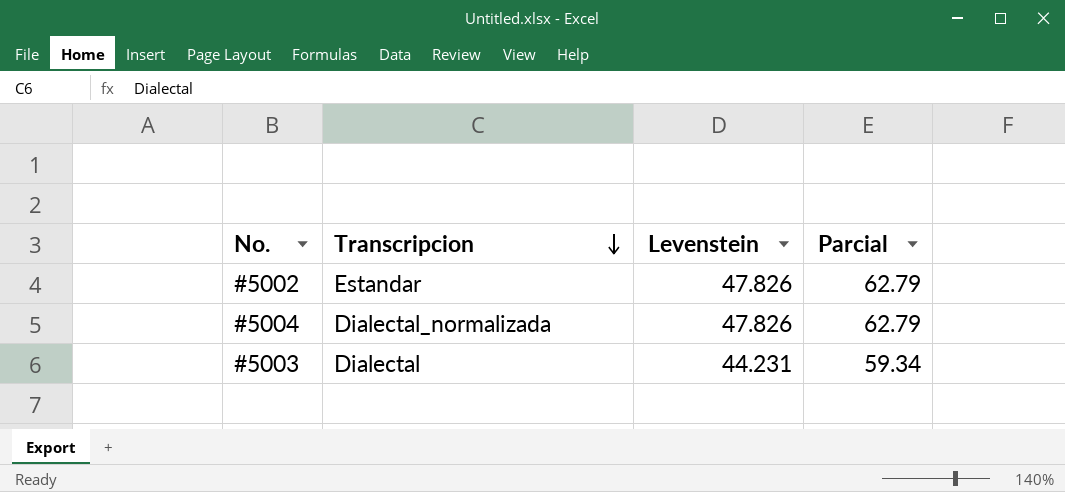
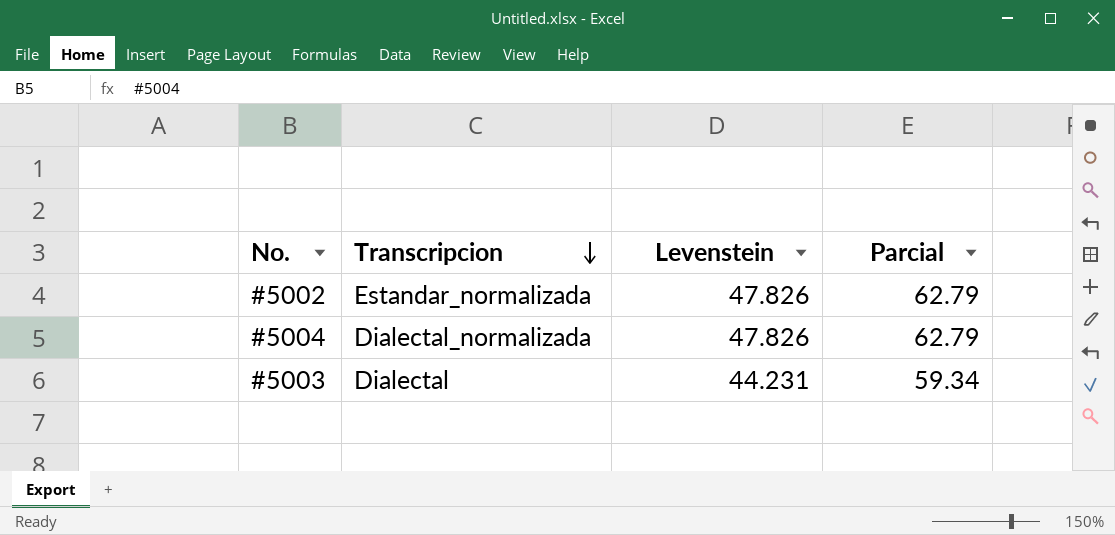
#5002 | Transcripcion: Estandar -> Estandar_normalizada

